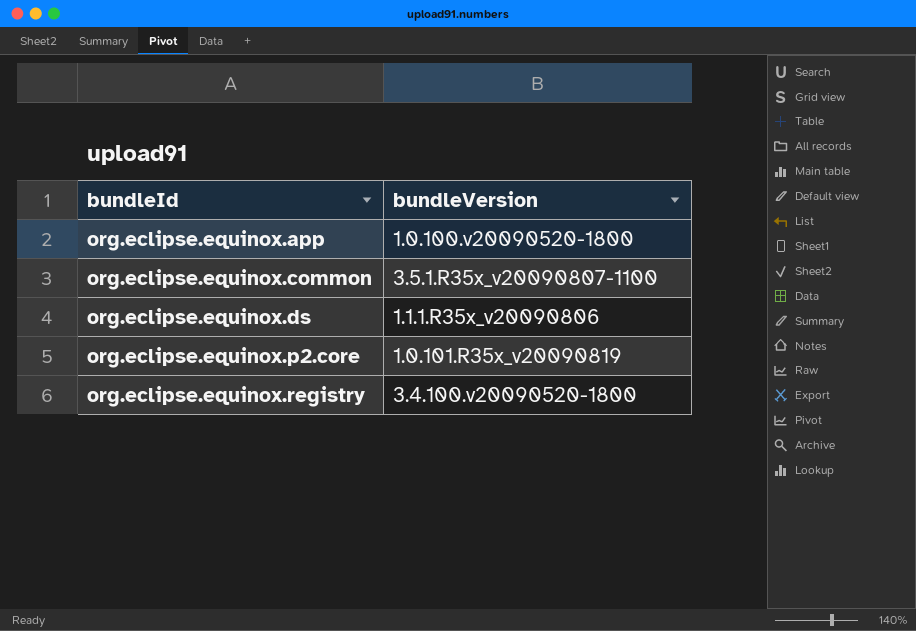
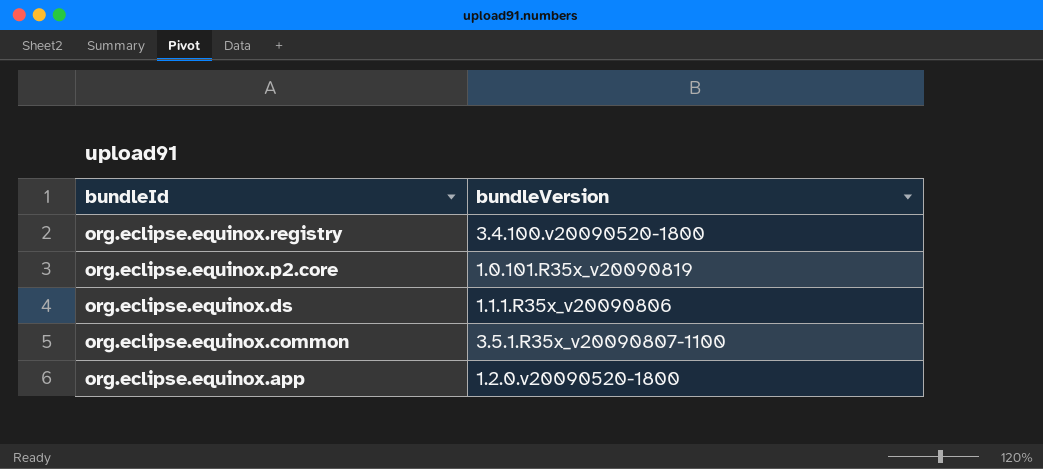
row order: bundleId ascending -> bundleId descending
org.eclipse.equinox.app | bundleVersion: 1.0.100.v20090520-1800 -> 1.2.0.v20090520-1800

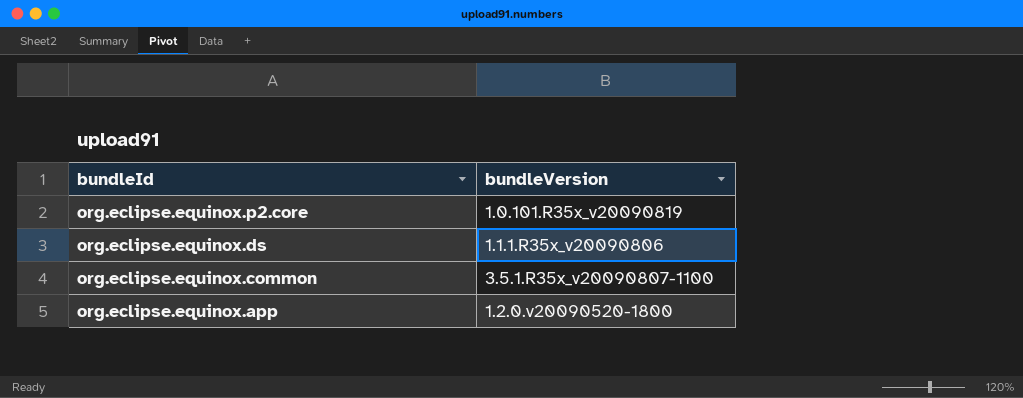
row org.eclipse.equinox.registry: 3.4.100.v20090520-1800 -> none

